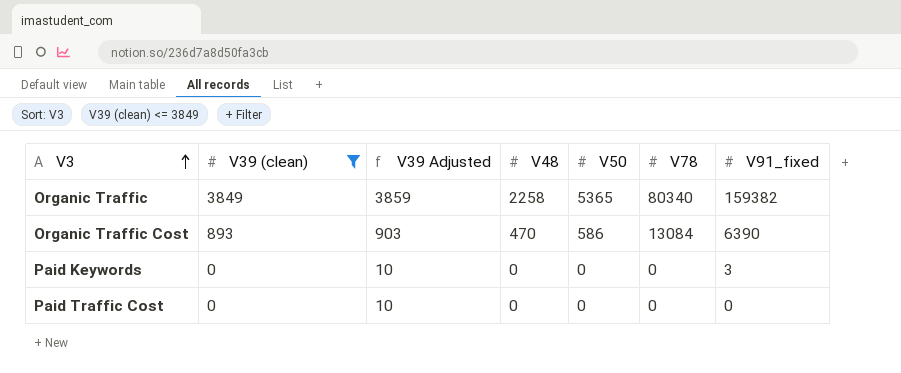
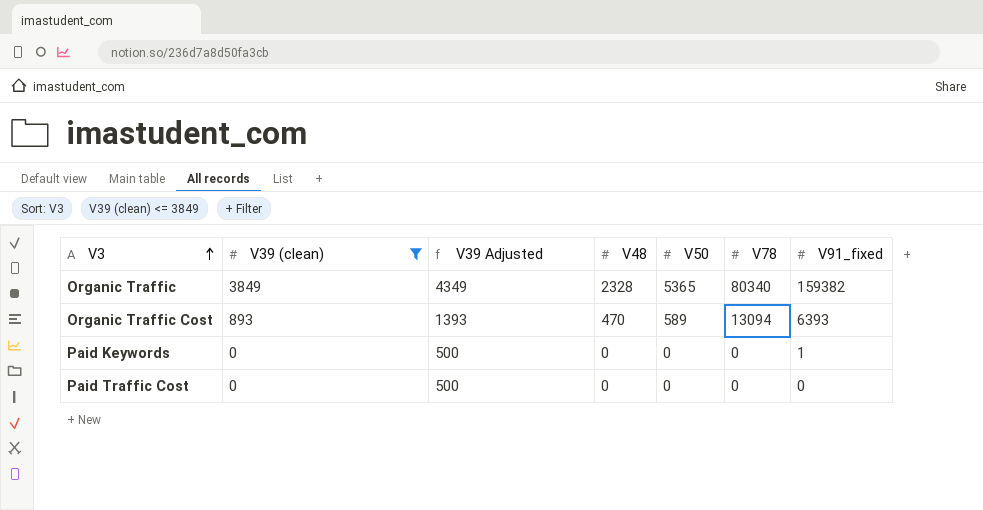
column V39 Adjusted | formula: [V39 (clean)] + 10 -> [V39 (clean)] + 500
Organic Traffic | V48: 2258 -> 2328
Organic Traffic Cost | V50: 586 -> 589
Organic Traffic Cost | V78: 13084 -> 13094
Organic Traffic Cost | V91_fixed: 6390 -> 6393
Paid Keywords | V91_fixed: 3 -> 1

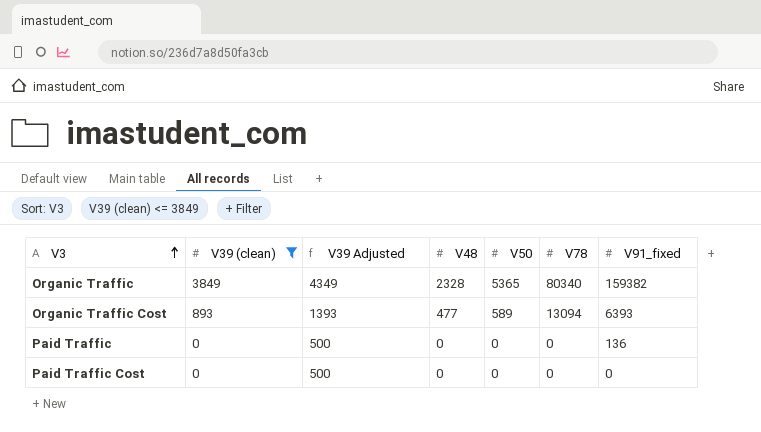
row Paid Keywords: 0 | 500 | 0 | 0 | 0 | 1 -> none
Organic Traffic Cost | V48: 470 -> 477
row Paid Traffic: none -> 0 | 500 | 0 | 0 | 0 | 136

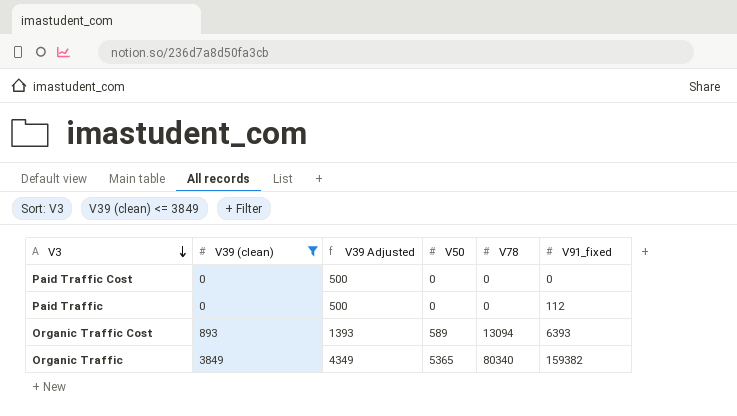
row order: V3 ascending -> V3 descending
column V48 | position: 4 -> none
Paid Traffic | V91_fixed: 136 -> 112

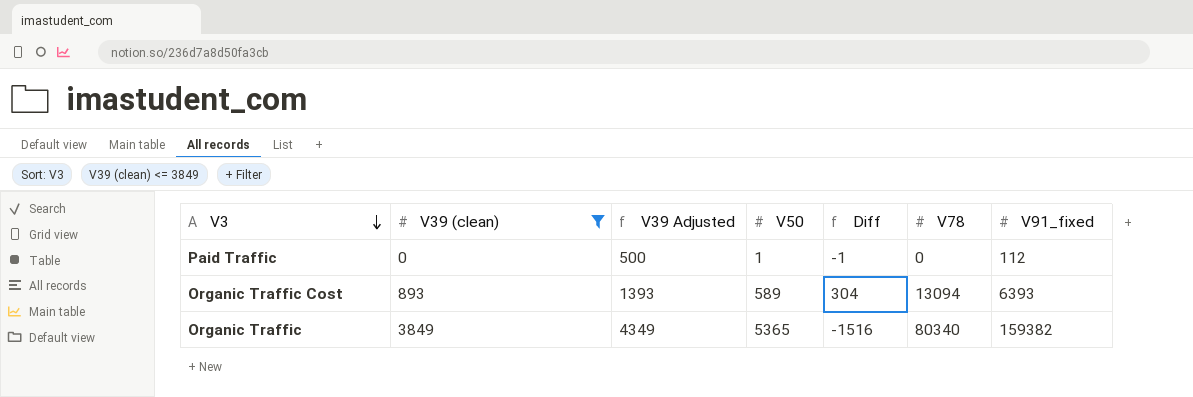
column Diff | formula: none -> [V39 (clean)] - [V50]
row Paid Traffic Cost: 0 | 500 | 0 | 0 | 0 -> none
Paid Traffic | V50: 0 -> 1

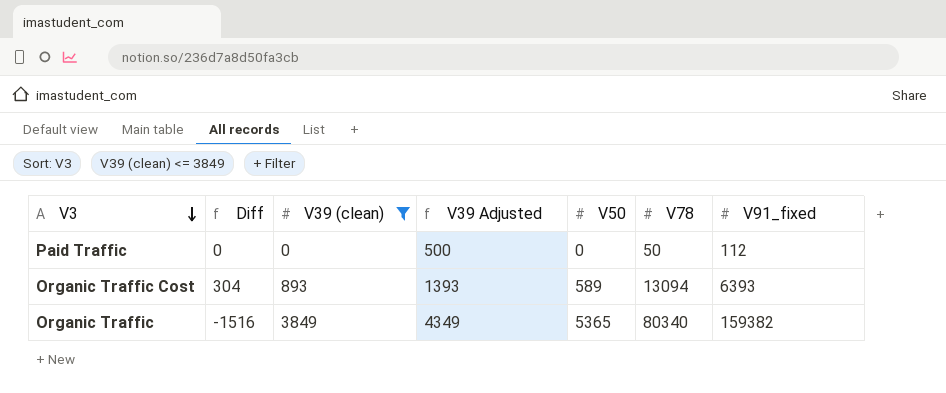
column Diff | position: 5 -> 2
Paid Traffic | Diff: -1 -> 0
Paid Traffic | V50: 1 -> 0
Paid Traffic | V78: 0 -> 50

